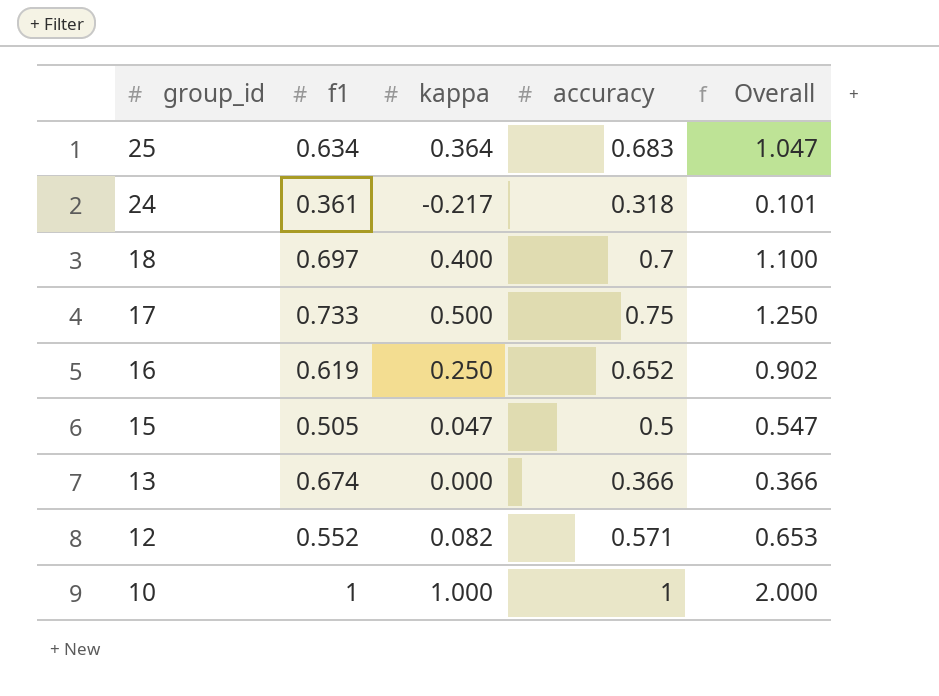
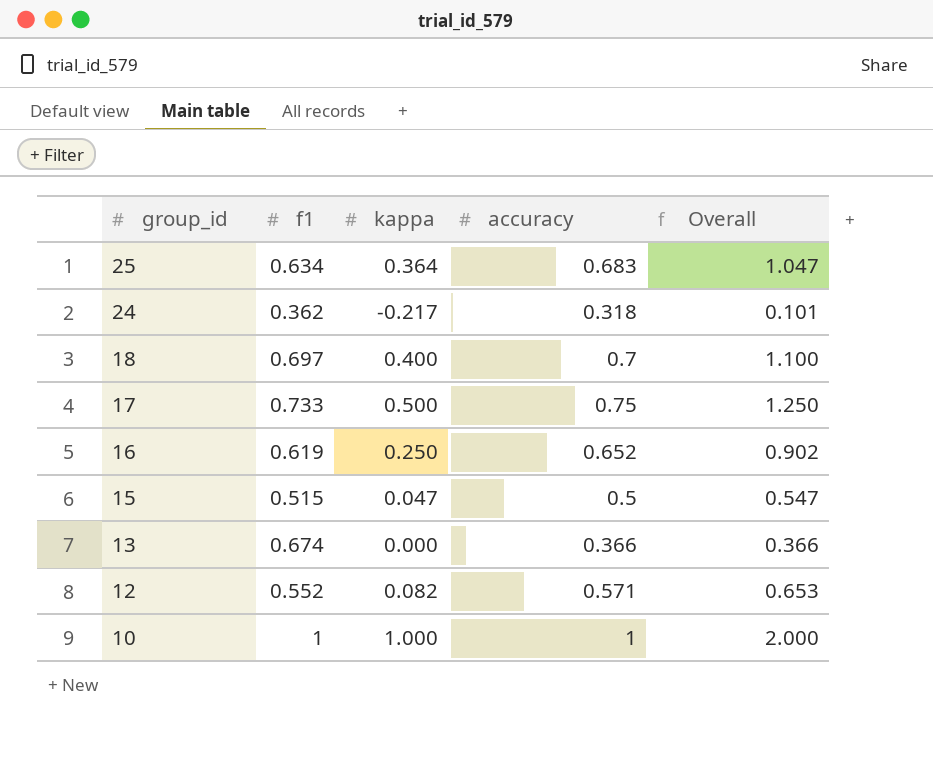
24 | f1: 0.361 -> 0.362
15 | f1: 0.505 -> 0.515

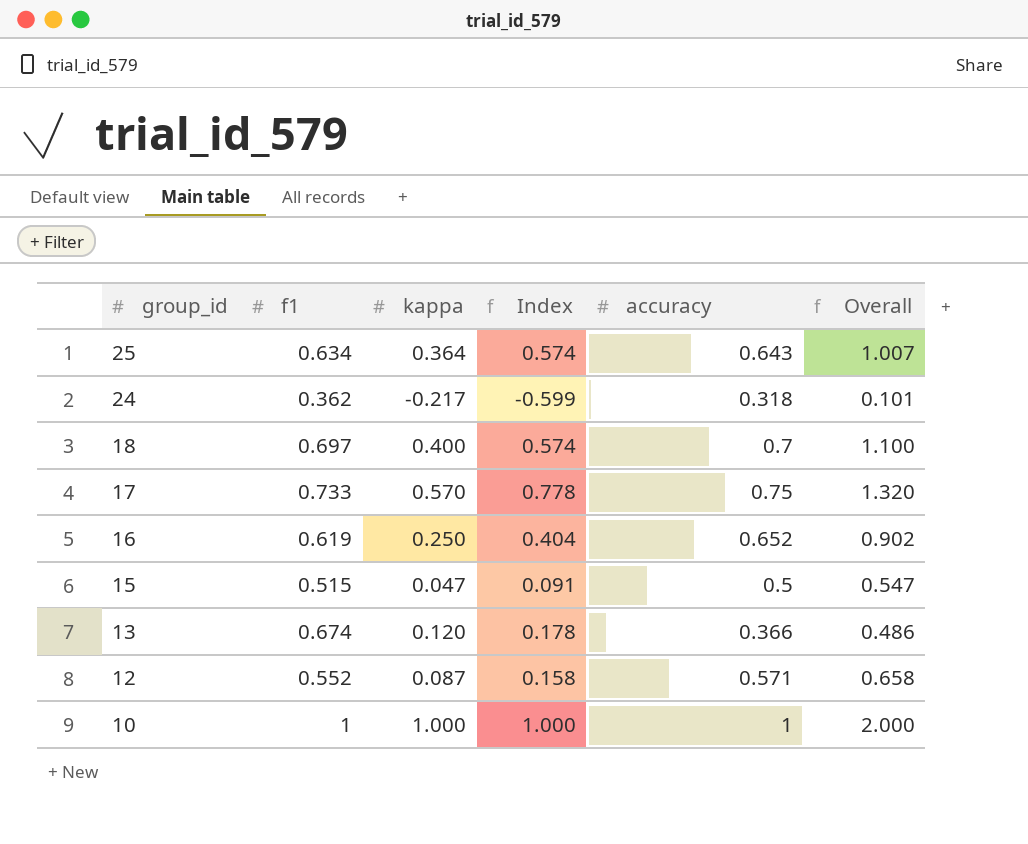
column Index | formula: none -> [kappa] / [f1]
25 | accuracy: 0.683 -> 0.643
25 | Overall: 1.047 -> 1.007
17 | kappa: 0.500 -> 0.570
17 | Overall: 1.250 -> 1.320
13 | kappa: 0.000 -> 0.120
13 | Overall: 0.366 -> 0.486
12 | kappa: 0.082 -> 0.087
12 | Overall: 0.653 -> 0.658

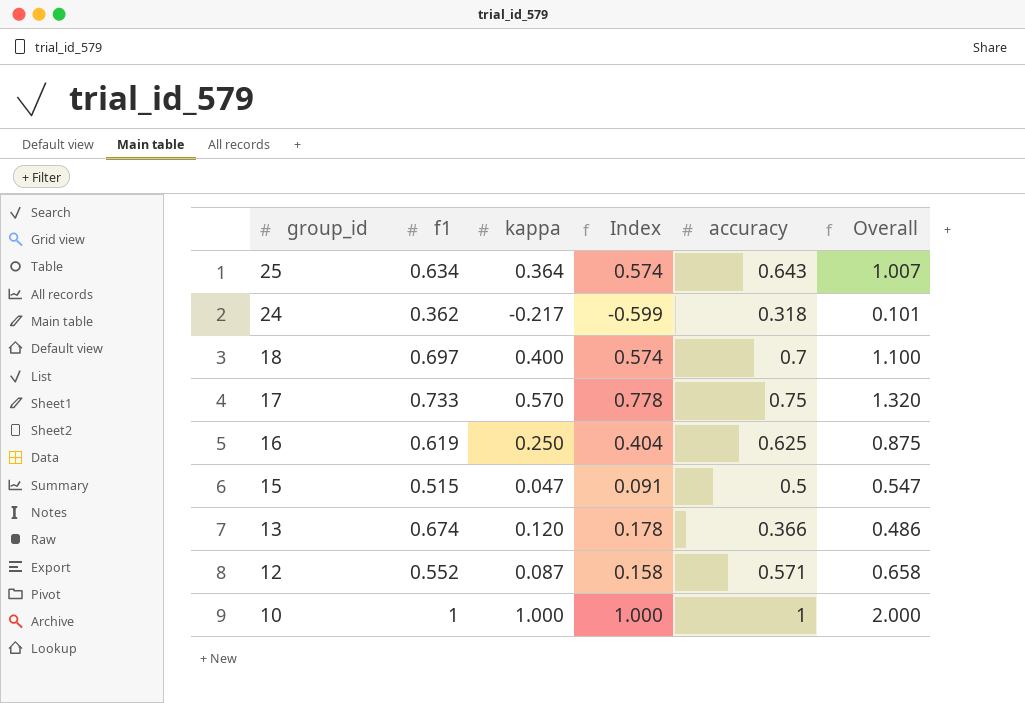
16 | accuracy: 0.652 -> 0.625
16 | Overall: 0.902 -> 0.875

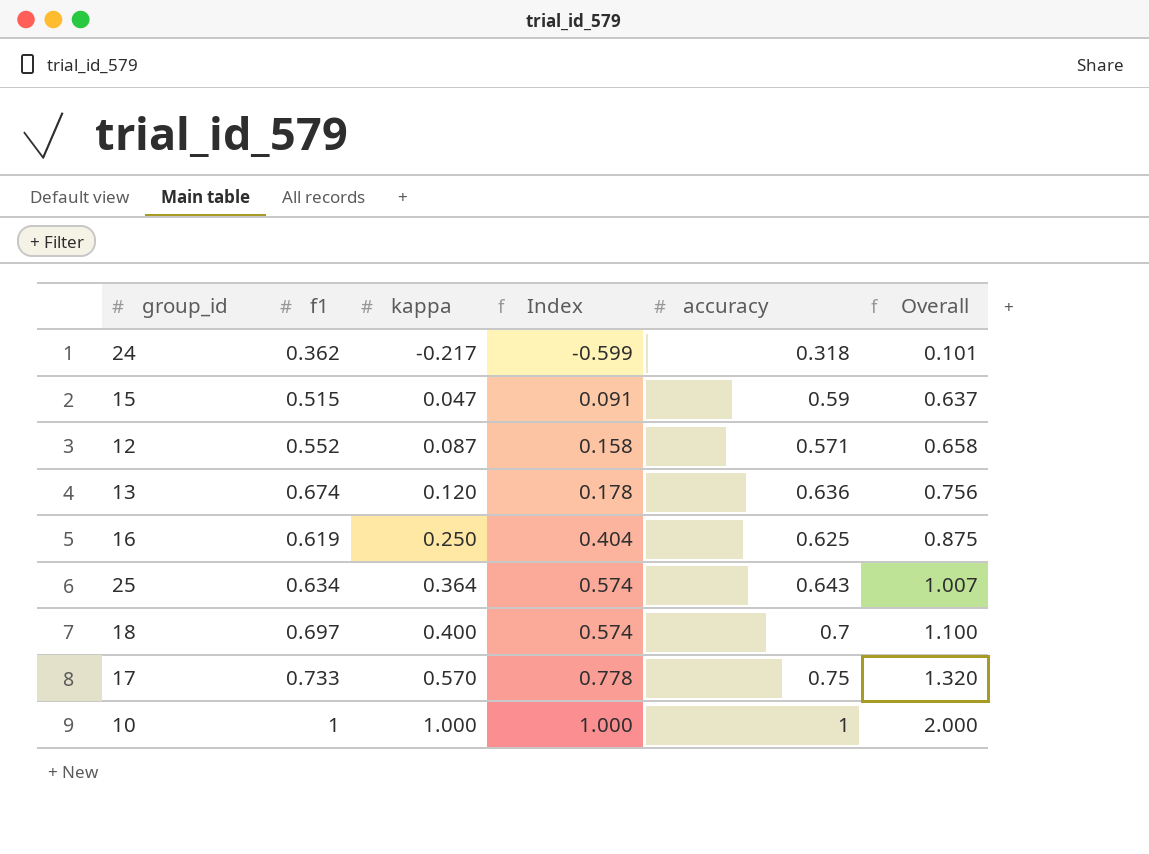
row order: group_id descending -> kappa ascending
15 | accuracy: 0.5 -> 0.59
15 | Overall: 0.547 -> 0.637
13 | accuracy: 0.366 -> 0.636
13 | Overall: 0.486 -> 0.756

